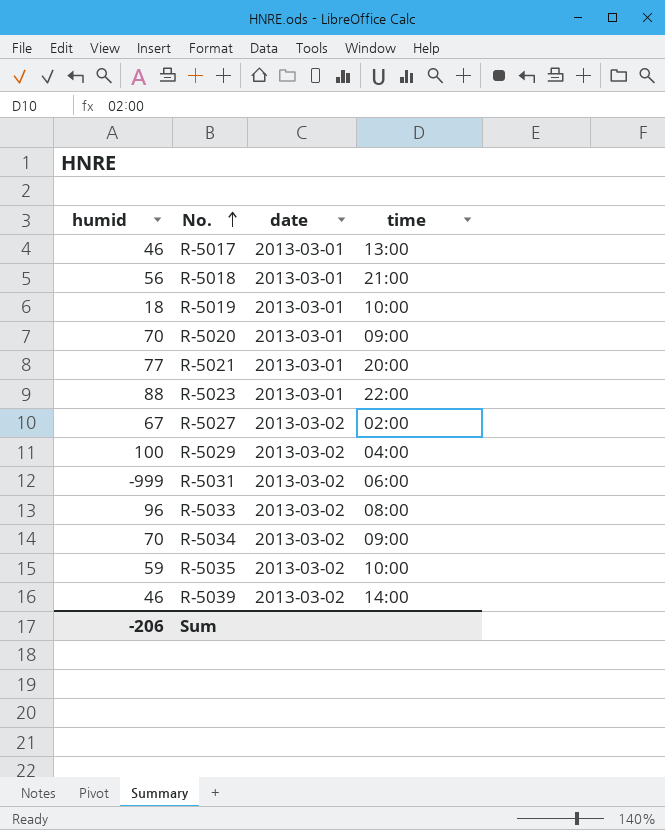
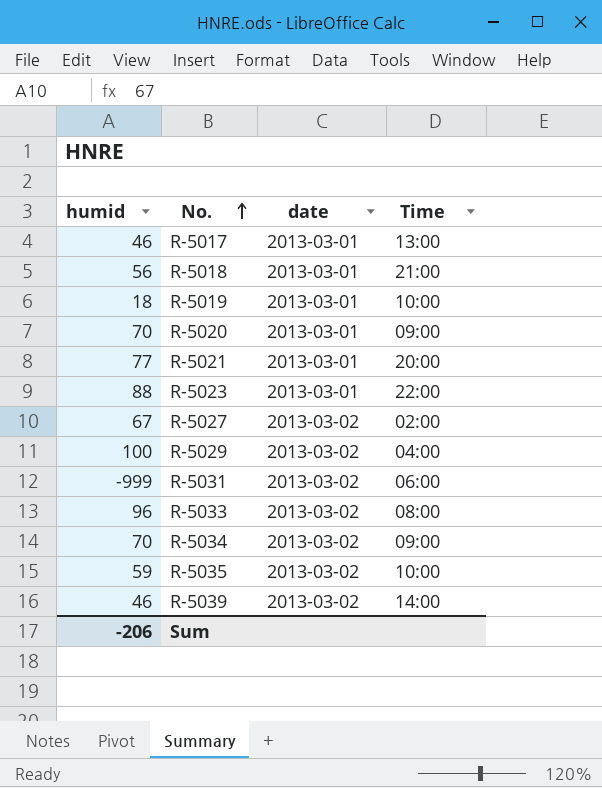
column name: time -> Time

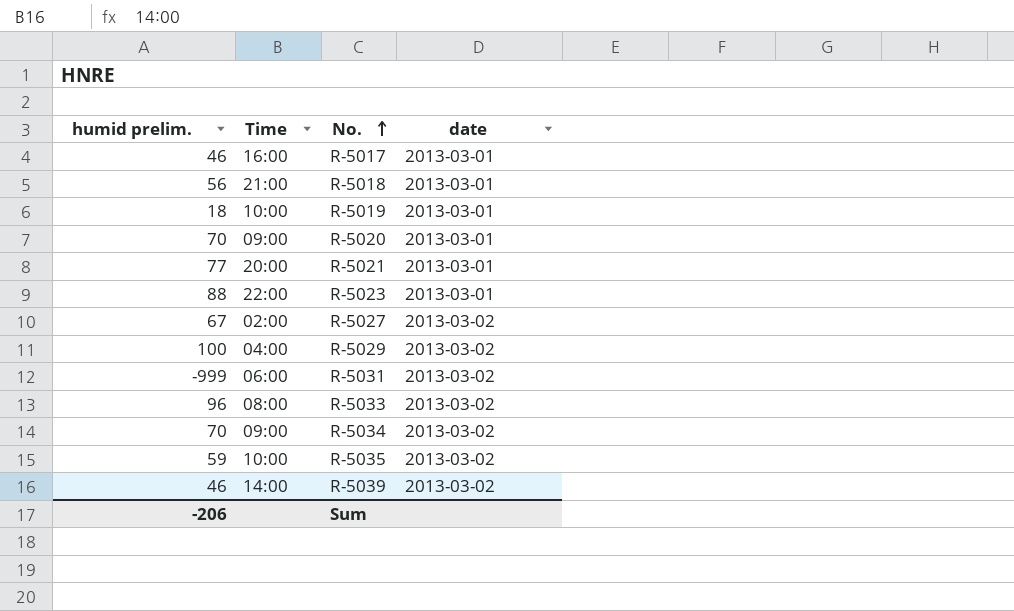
column name: humid -> humid prelim.
column Time | position: 4 -> 2
R-5017 | Time: 13:00 -> 16:00

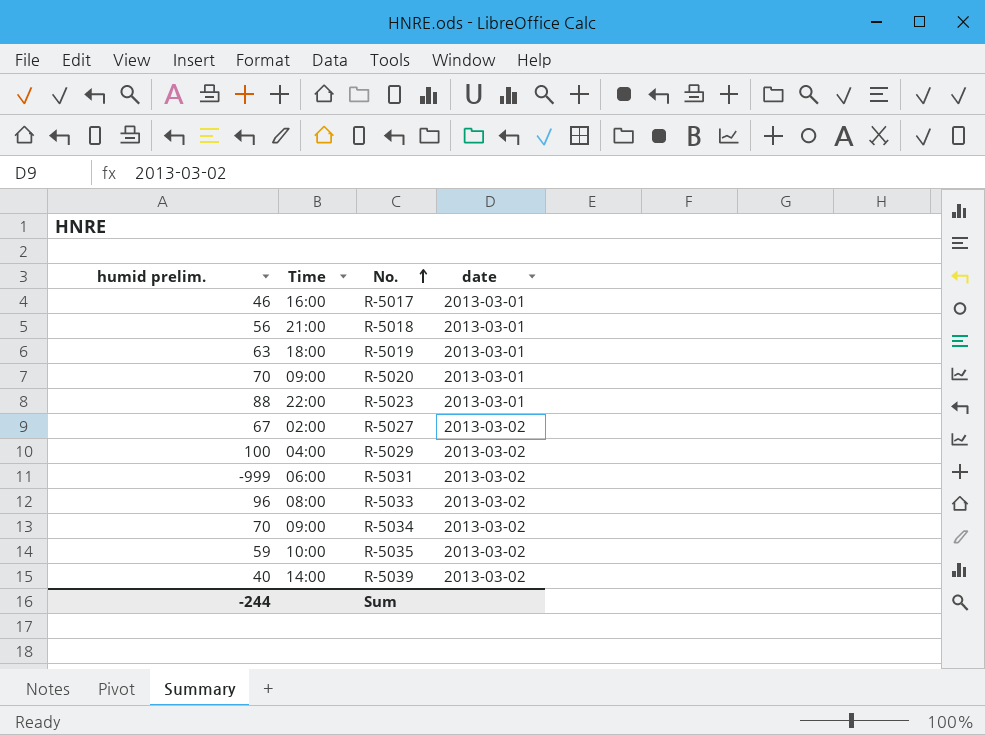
row R-5021: 77 | 20:00 | 2013-03-01 -> none
R-5019 | humid prelim.: 18 -> 63
R-5019 | Time: 10:00 -> 18:00
R-5039 | humid prelim.: 46 -> 40
Sum | humid prelim.: -206 -> -244

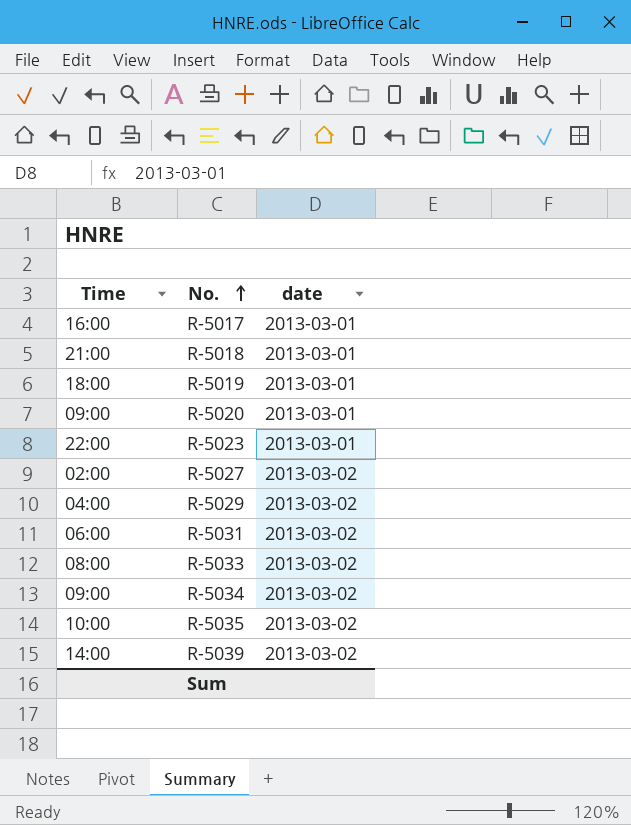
column humid prelim. | position: 1 -> none

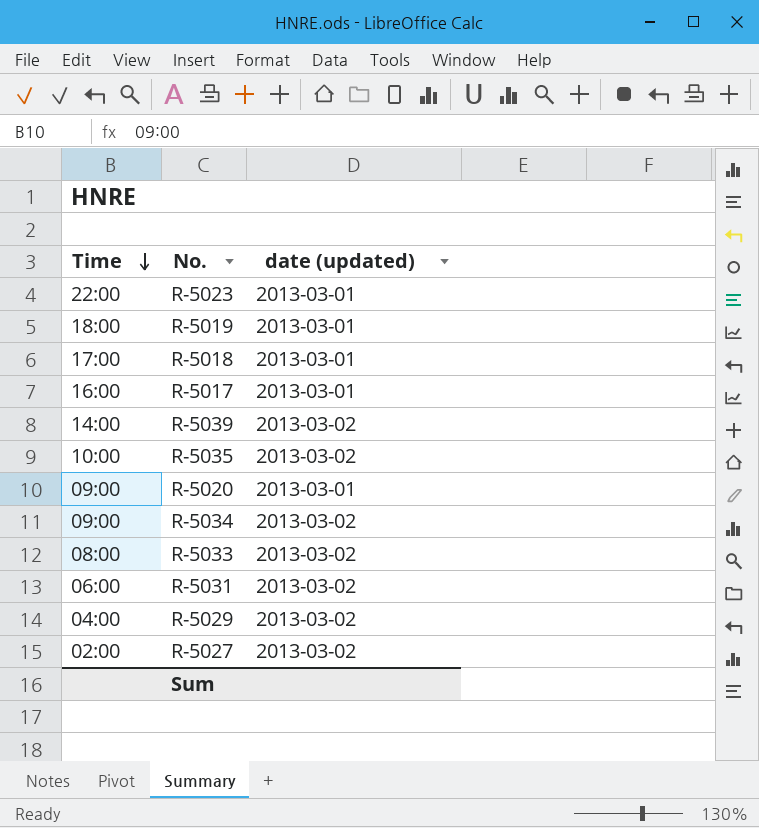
row order: No. ascending -> Time descending
column name: date -> date (updated)
R-5018 | Time: 21:00 -> 17:00

